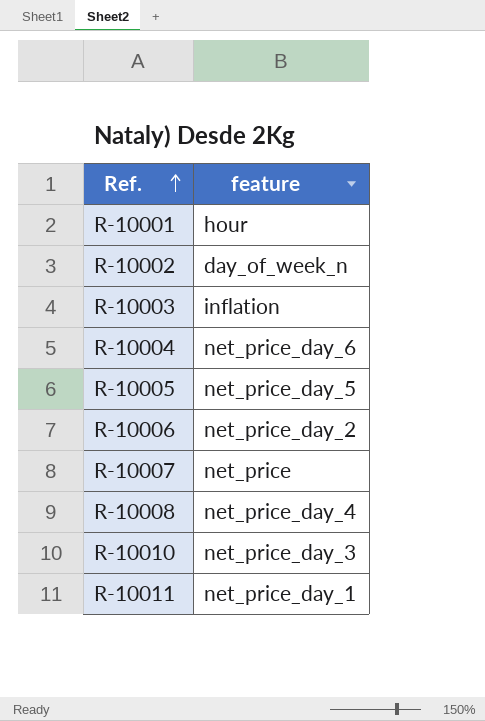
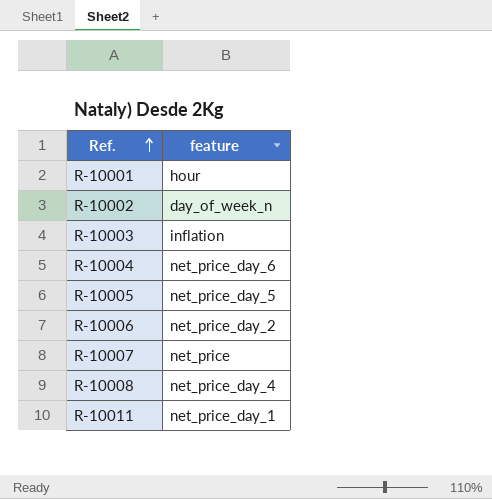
row R-10010: net_price_day_3 -> none

